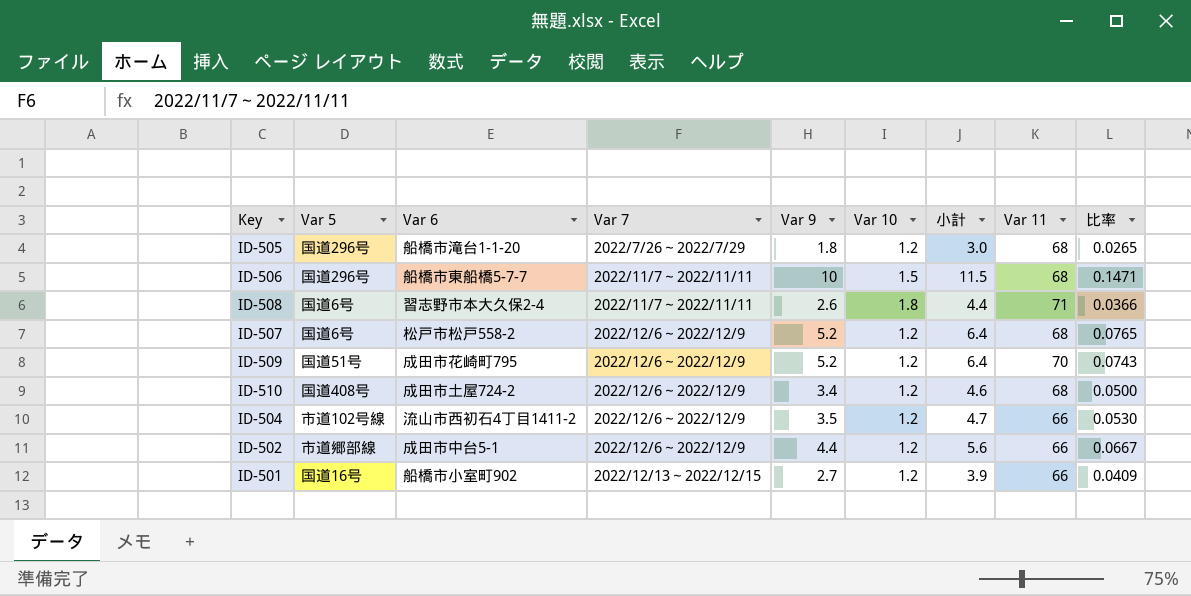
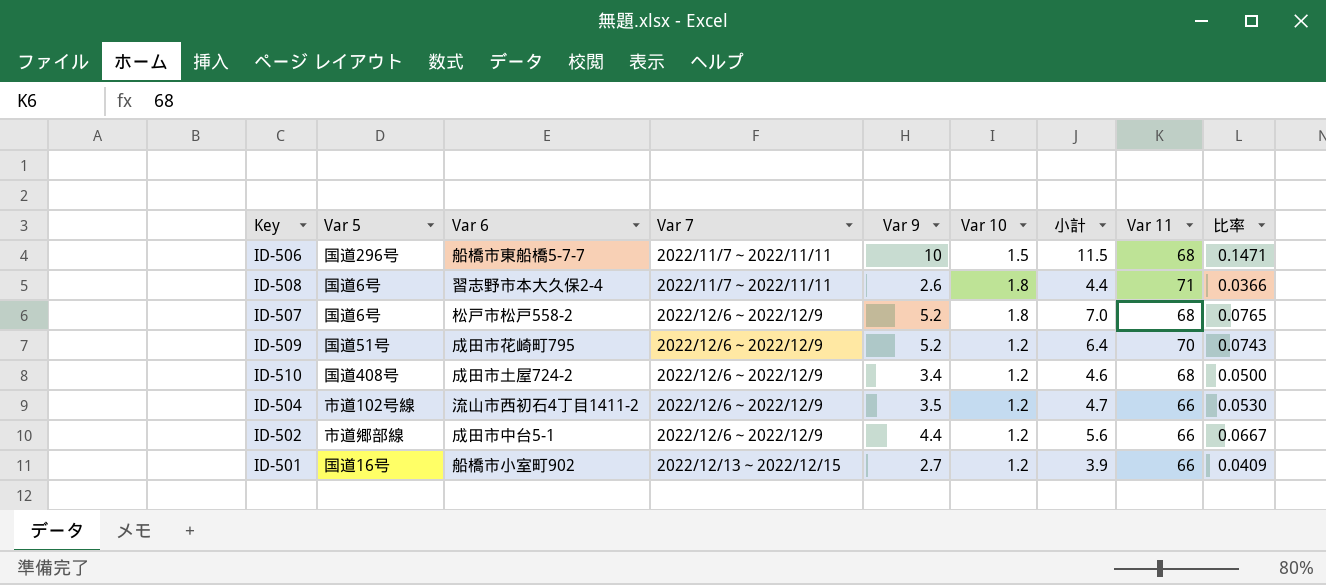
row ID-505: 国道296号 | 船橋市滝台1-1-20 | 2022/7/26～2022/7/29 | 1.8 | 1.2 | 3.0 | 68 | 0.0265 -> none
ID-507 | Var 10: 1.2 -> 1.8
ID-507 | 小計: 6.4 -> 7.0

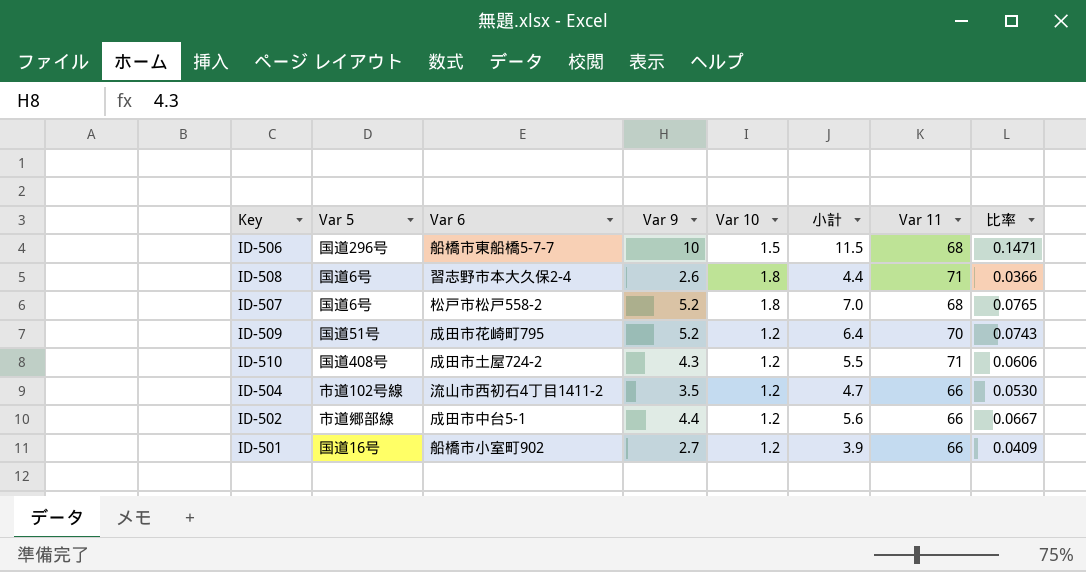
column Var 7 | position: 4 -> none
ID-510 | Var 9: 3.4 -> 4.3
ID-510 | 小計: 4.6 -> 5.5
ID-510 | Var 11: 68 -> 71
ID-510 | 比率: 0.0500 -> 0.0606

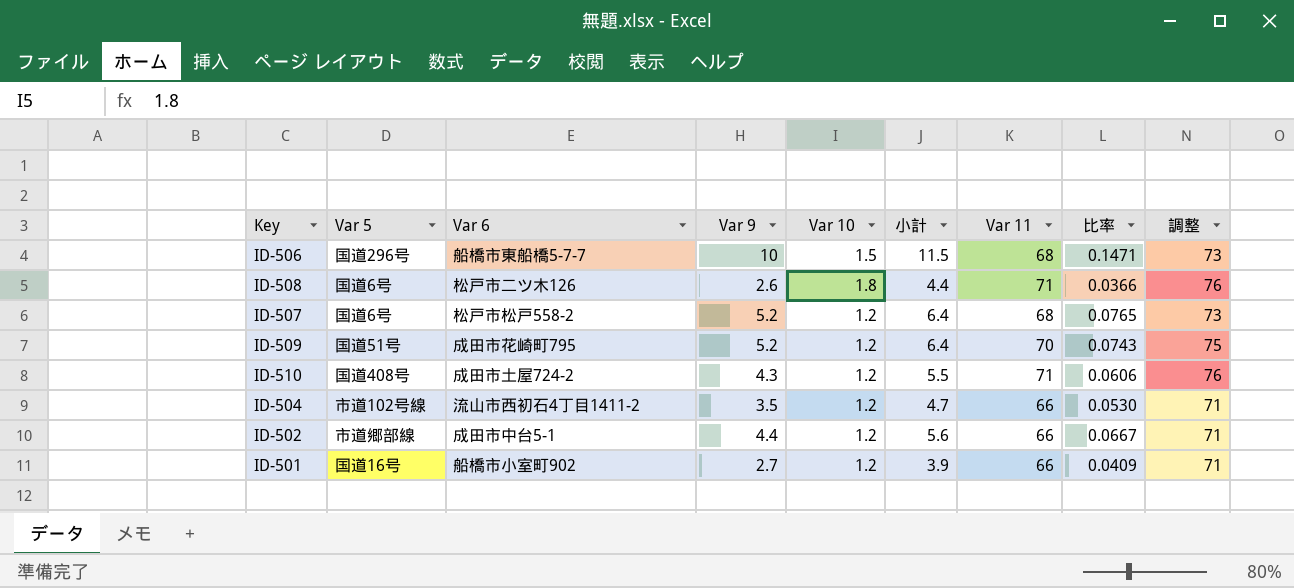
column 調整 | formula: none -> [Var 11] + 5
ID-508 | Var 6: 習志野市本大久保2-4 -> 松戸市二ツ木126
ID-507 | Var 10: 1.8 -> 1.2
ID-507 | 小計: 7.0 -> 6.4

